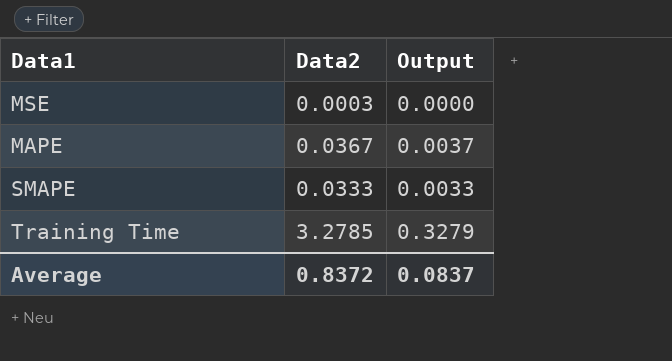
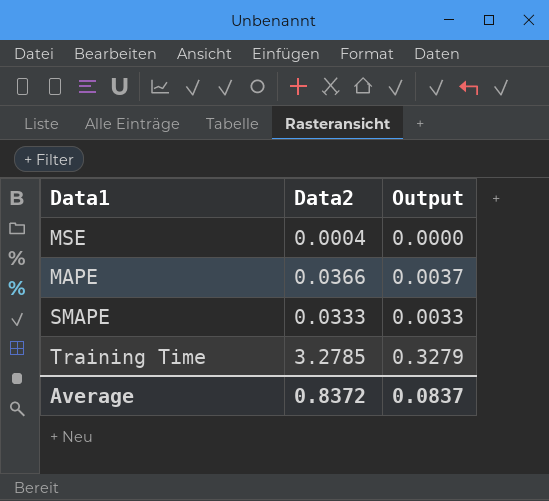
MSE | Data2: 0.0003 -> 0.0004
MAPE | Data2: 0.0367 -> 0.0366

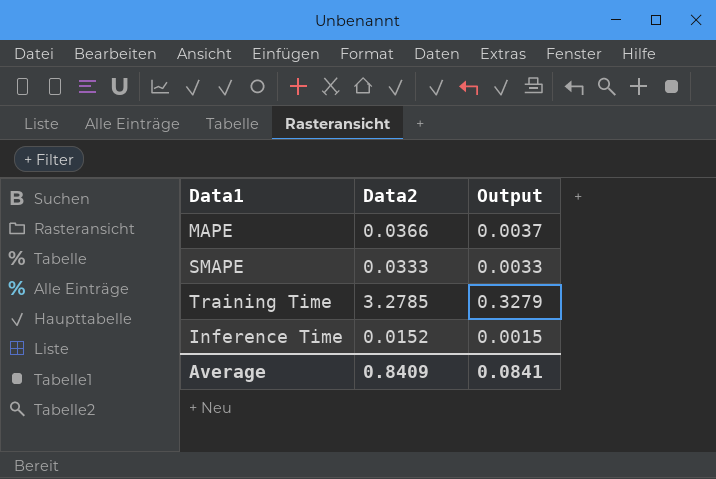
row MSE: 0.0004 | 0.0000 -> none
row Inference Time: none -> 0.0152 | 0.0015
Average | Data2: 0.8372 -> 0.8409
Average | Output: 0.0837 -> 0.0841

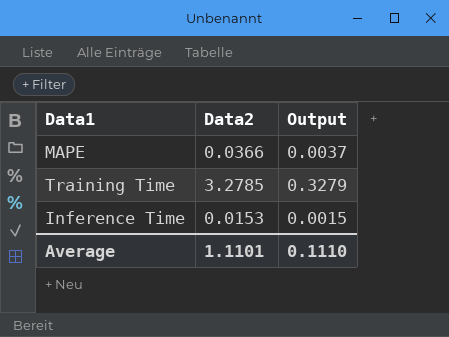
row SMAPE: 0.0333 | 0.0033 -> none
Inference Time | Data2: 0.0152 -> 0.0153
Average | Data2: 0.8409 -> 1.1101
Average | Output: 0.0841 -> 0.1110

